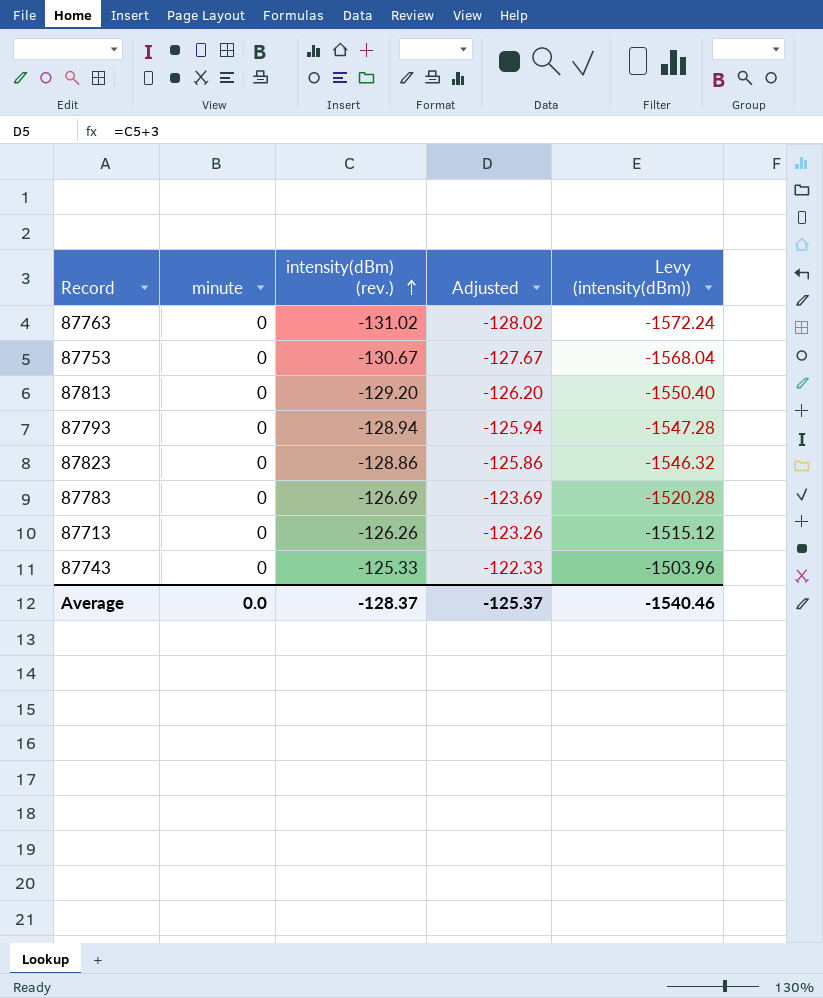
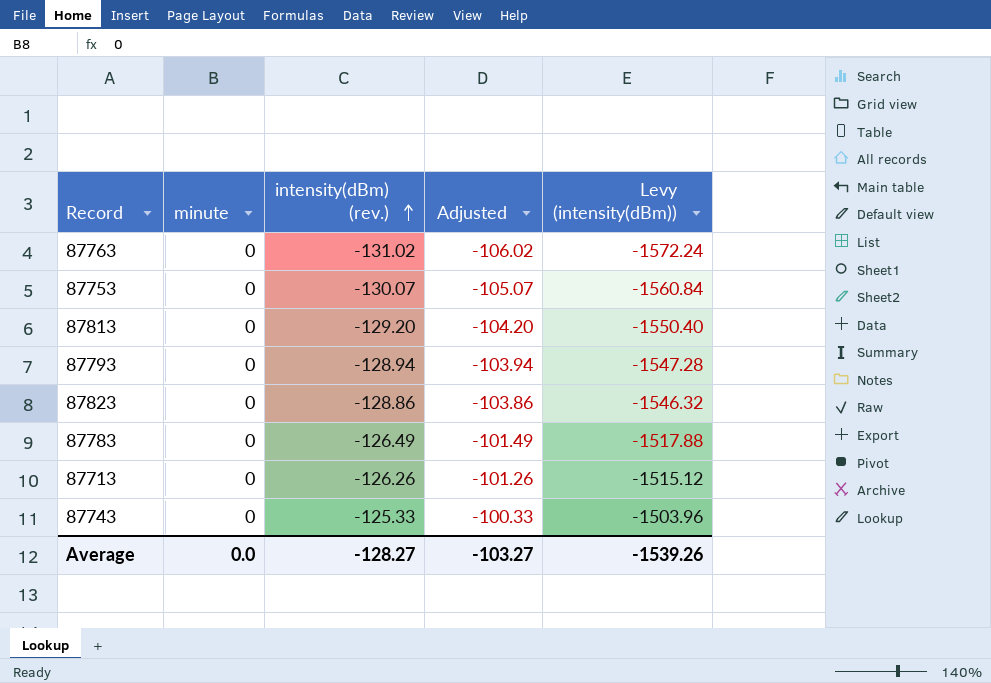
column Adjusted | formula: [intensity(dBm) (rev.)] + 3 -> [intensity(dBm) (rev.)] + 25
87753 | intensity(dBm) (rev.): -130.67 -> -130.07
87753 | Levy (intensity(dBm)): -1568.04 -> -1560.84
87783 | intensity(dBm) (rev.): -126.69 -> -126.49
87783 | Levy (intensity(dBm)): -1520.28 -> -1517.88
Average | intensity(dBm) (rev.): -128.37 -> -128.27
Average | Adjusted: -125.37 -> -103.27
Average | Levy (intensity(dBm)): -1540.46 -> -1539.26

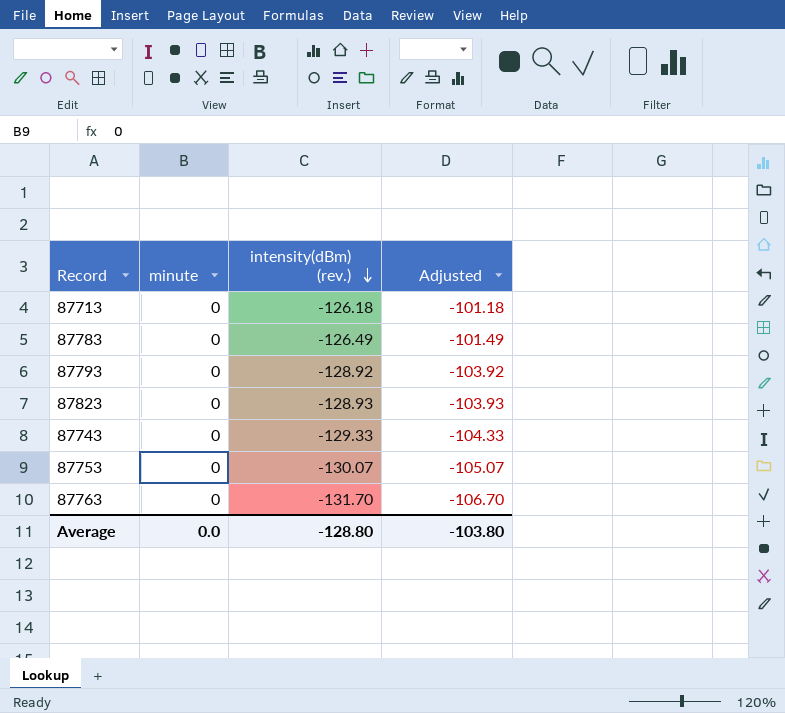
row order: intensity(dBm) (rev.) ascending -> intensity(dBm) (rev.) descending
column Levy (intensity(dBm)) | formula: [intensity(dBm) (rev.)] * 12 -> none
row 87813: 0 | -129.20 | -104.20 | -1550.40 -> none
87713 | intensity(dBm) (rev.): -126.26 -> -126.18
87713 | Adjusted: -101.26 -> -101.18
87793 | intensity(dBm) (rev.): -128.94 -> -128.92
87793 | Adjusted: -103.94 -> -103.92
87823 | intensity(dBm) (rev.): -128.86 -> -128.93
87823 | Adjusted: -103.86 -> -103.93
87743 | intensity(dBm) (rev.): -125.33 -> -129.33
87743 | Adjusted: -100.33 -> -104.33
87763 | intensity(dBm) (rev.): -131.02 -> -131.70
87763 | Adjusted: -106.02 -> -106.70
Average | intensity(dBm) (rev.): -128.27 -> -128.80
Average | Adjusted: -103.27 -> -103.80

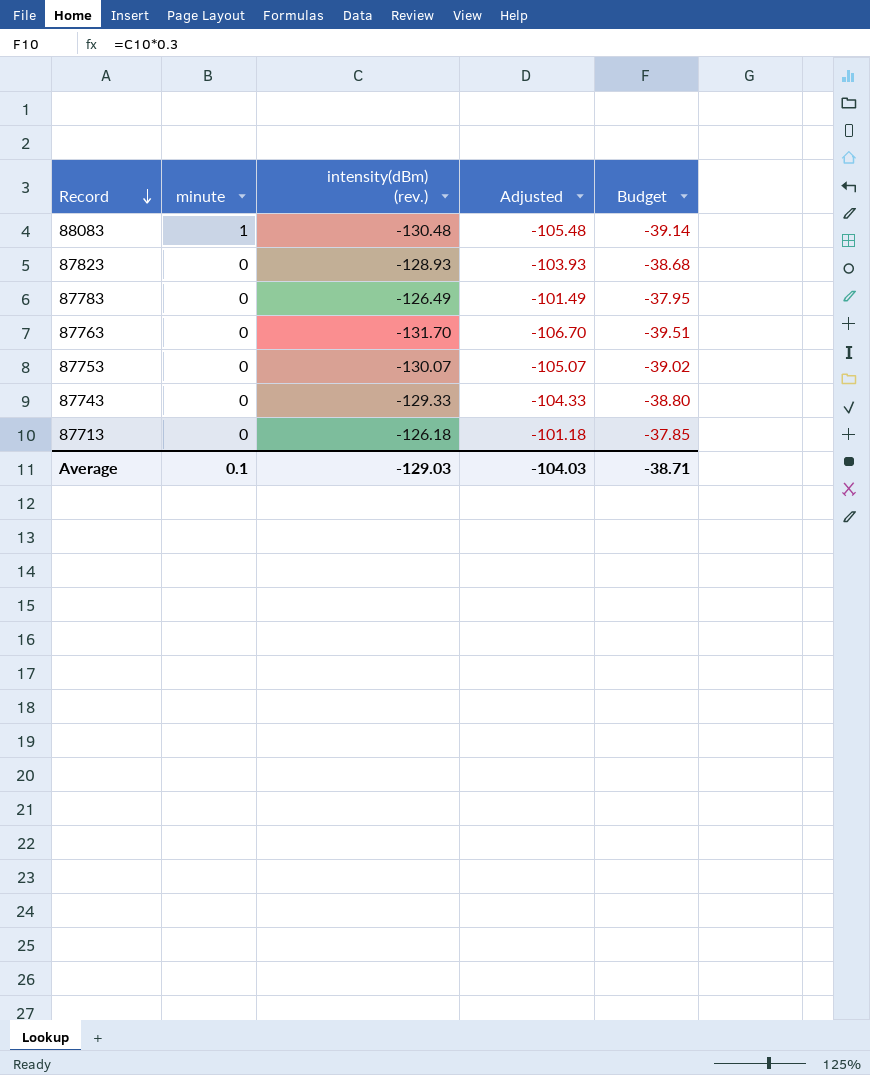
row order: intensity(dBm) (rev.) descending -> Record descending
column Budget | formula: none -> [intensity(dBm) (rev.)] * 0.3
row 87793: 0 | -128.92 | -103.92 -> none
row 88083: none -> 1 | -130.48 | -105.48 | -39.14
Average | minute: 0.0 -> 0.1
Average | intensity(dBm) (rev.): -128.80 -> -129.03
Average | Adjusted: -103.80 -> -104.03

